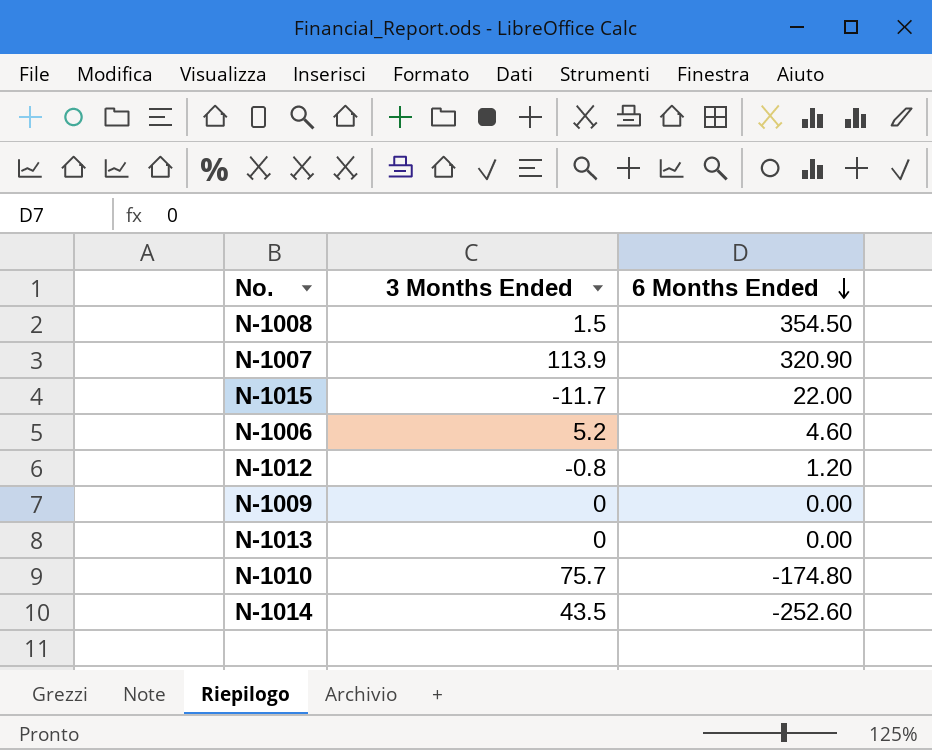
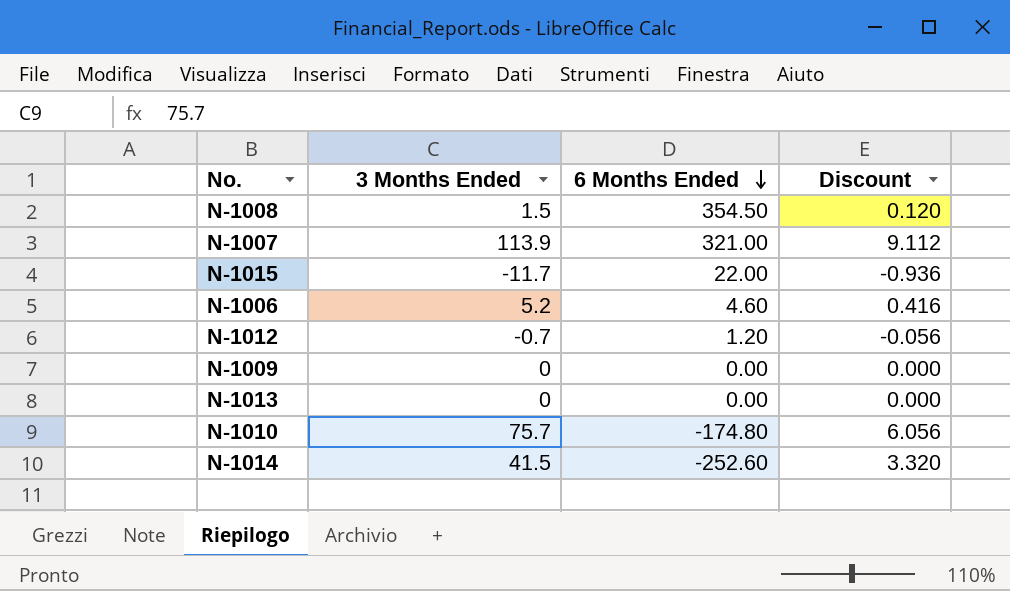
column Discount | formula: none -> [3 Months Ended] * 0.08
N-1007 | 6 Months Ended: 320.90 -> 321.00
N-1012 | 3 Months Ended: -0.8 -> -0.7
N-1014 | 3 Months Ended: 43.5 -> 41.5

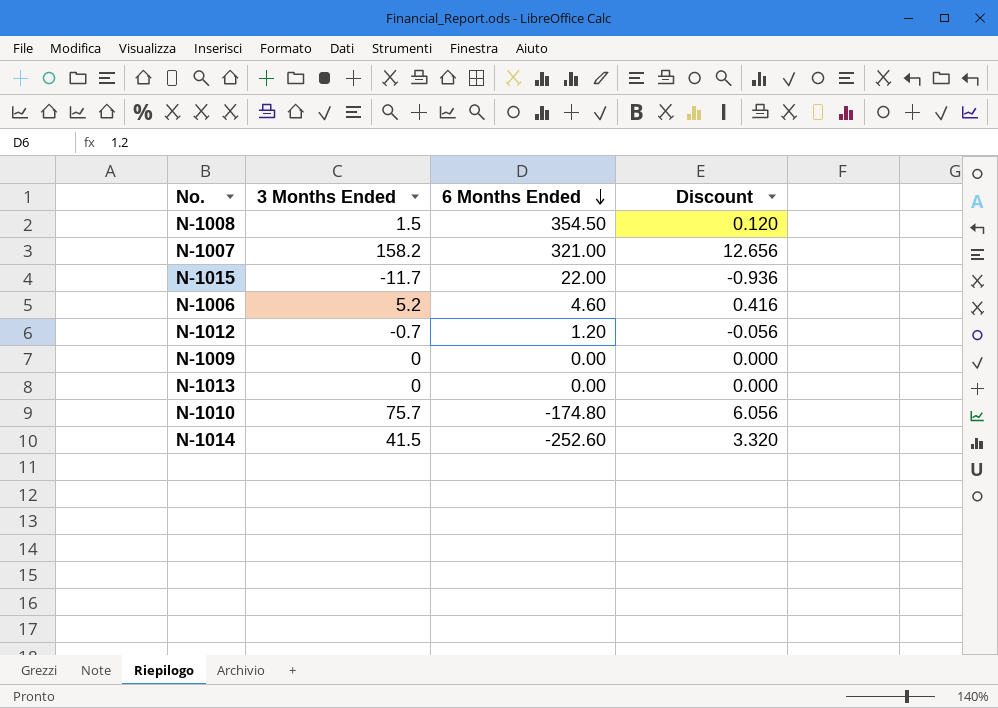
N-1007 | 3 Months Ended: 113.9 -> 158.2
N-1007 | Discount: 9.112 -> 12.656

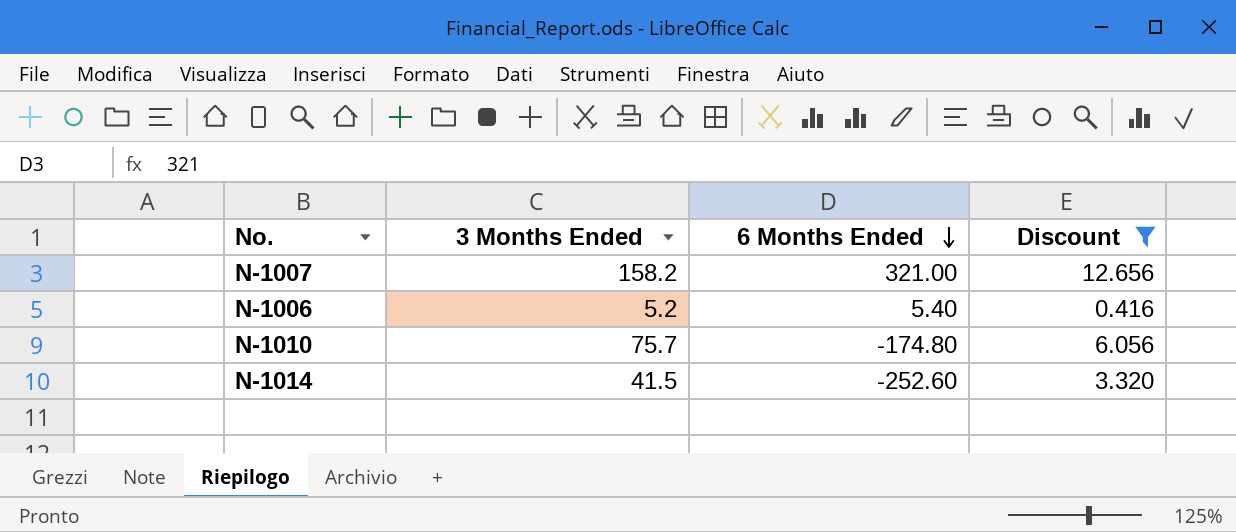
filter: none -> Discount >= 0.416
N-1006 | 6 Months Ended: 4.60 -> 5.40

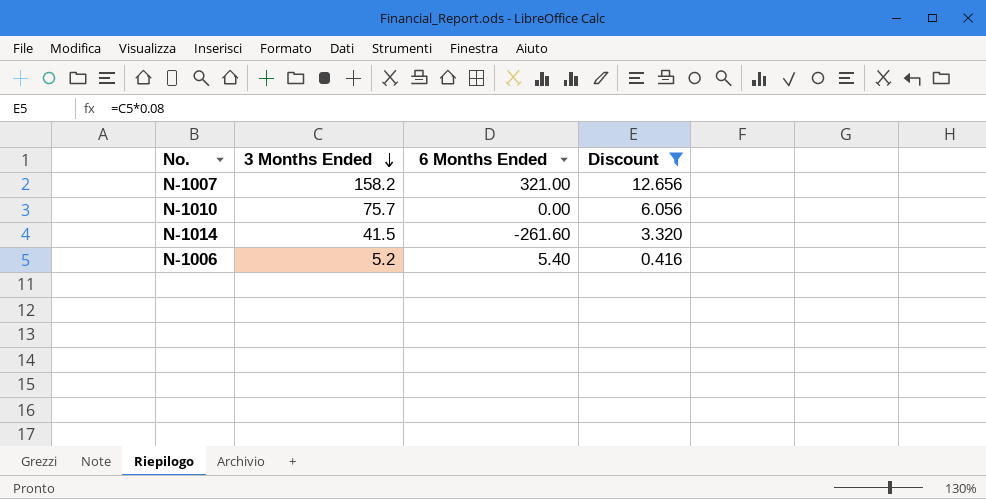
row order: 6 Months Ended descending -> 3 Months Ended descending
N-1010 | 6 Months Ended: -174.80 -> 0.00
N-1014 | 6 Months Ended: -252.60 -> -261.60

